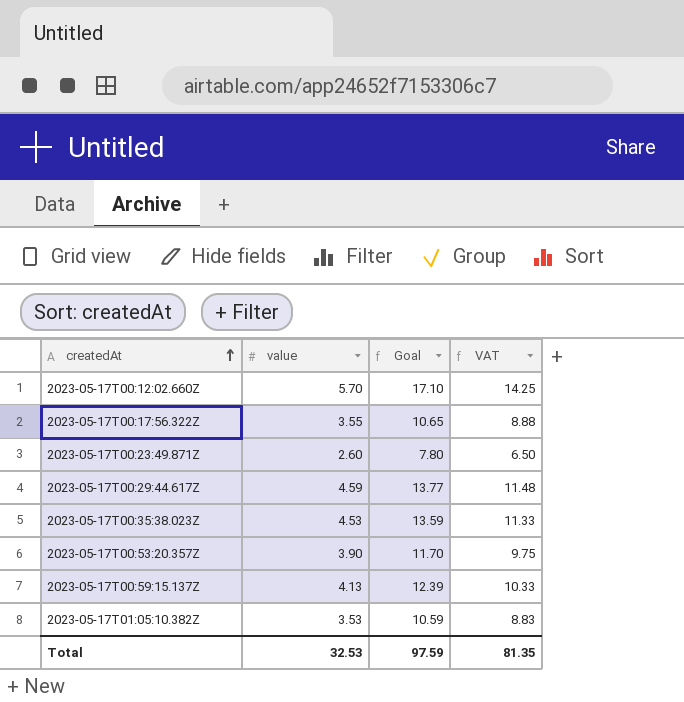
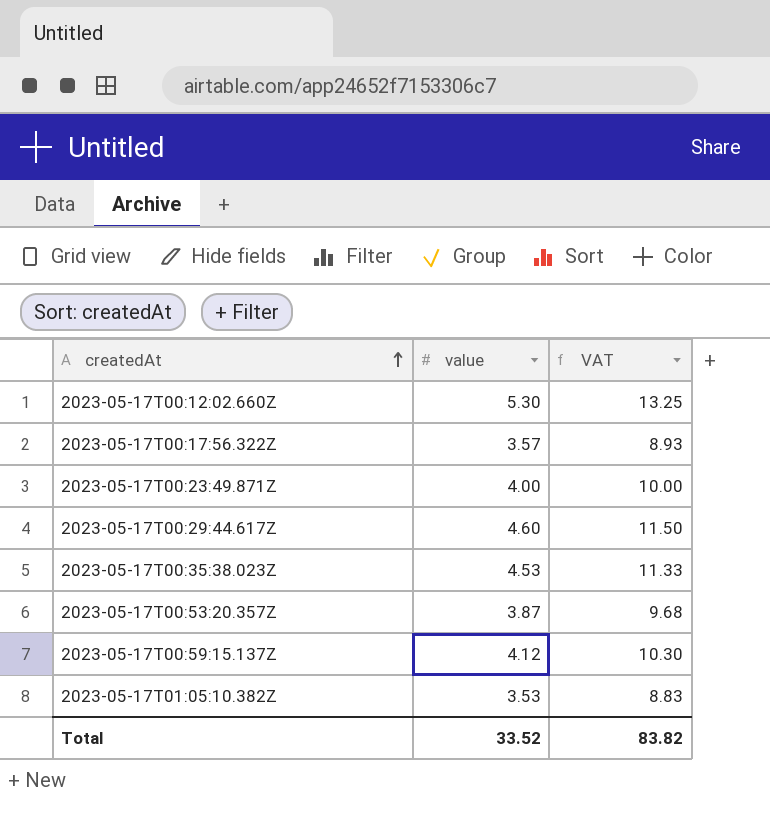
column Goal | formula: [value] * 3 -> none
2023-05-17T00:12:02.660Z | value: 5.70 -> 5.30
2023-05-17T00:12:02.660Z | VAT: 14.25 -> 13.25
2023-05-17T00:17:56.322Z | value: 3.55 -> 3.57
2023-05-17T00:17:56.322Z | VAT: 8.88 -> 8.93
2023-05-17T00:23:49.871Z | value: 2.60 -> 4.00
2023-05-17T00:23:49.871Z | VAT: 6.50 -> 10.00
2023-05-17T00:29:44.617Z | value: 4.59 -> 4.60
2023-05-17T00:29:44.617Z | VAT: 11.48 -> 11.50
2023-05-17T00:53:20.357Z | value: 3.90 -> 3.87
2023-05-17T00:53:20.357Z | VAT: 9.75 -> 9.68
2023-05-17T00:59:15.137Z | value: 4.13 -> 4.12
2023-05-17T00:59:15.137Z | VAT: 10.33 -> 10.30
Total | value: 32.53 -> 33.52
Total | VAT: 81.35 -> 83.82

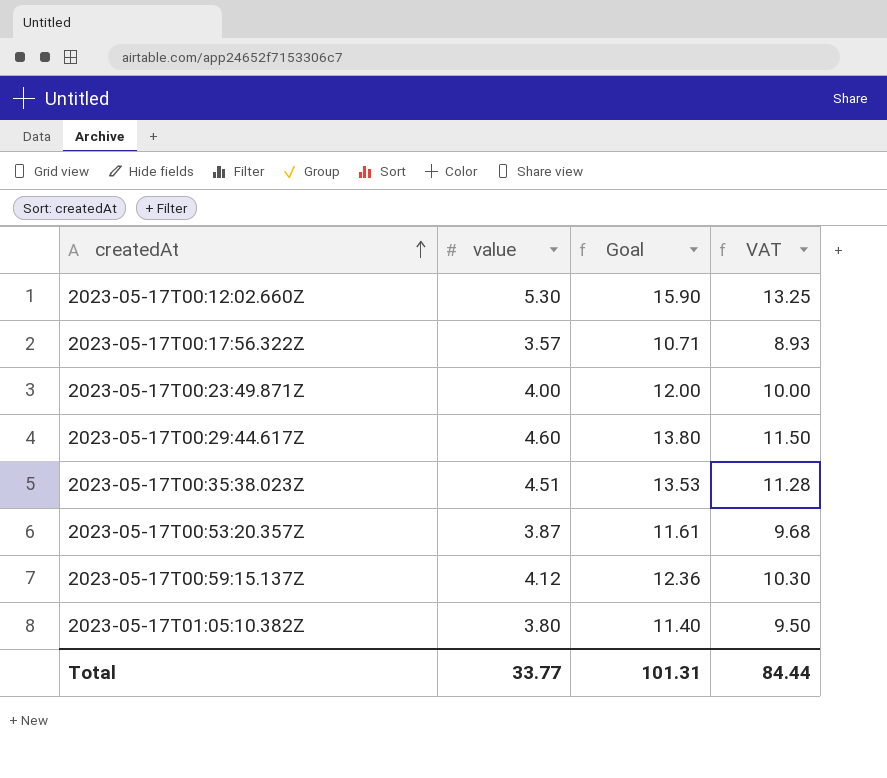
column Goal | formula: none -> [value] * 3
2023-05-17T00:35:38.023Z | value: 4.53 -> 4.51
2023-05-17T00:35:38.023Z | VAT: 11.33 -> 11.28
2023-05-17T01:05:10.382Z | value: 3.53 -> 3.80
2023-05-17T01:05:10.382Z | VAT: 8.83 -> 9.50
Total | value: 33.52 -> 33.77
Total | VAT: 83.82 -> 84.44

